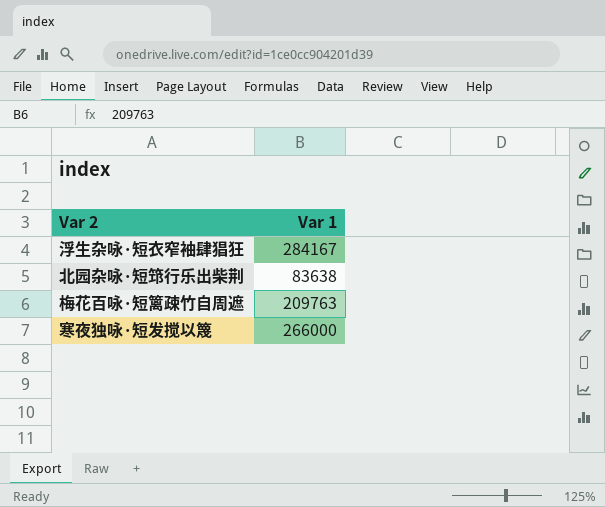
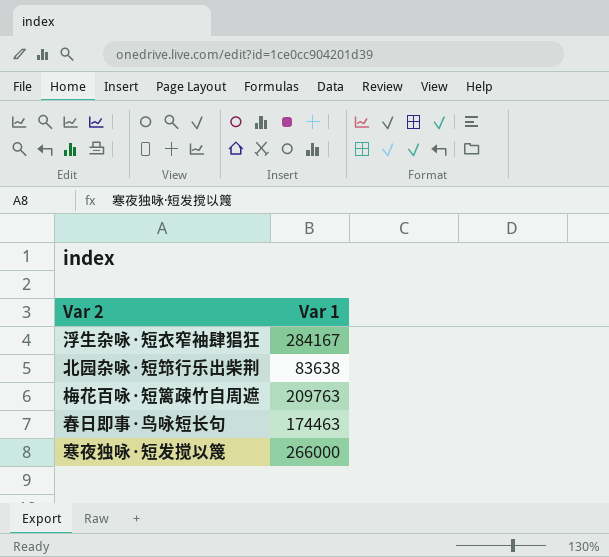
row 春日即事·鸟咏短长句: none -> 174463

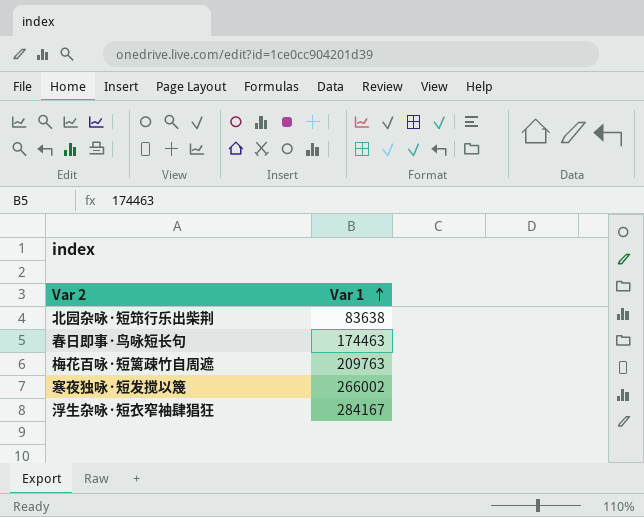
row order: none -> Var 1 ascending
寒夜独咏·短发搅以篾 | Var 1: 266000 -> 266002

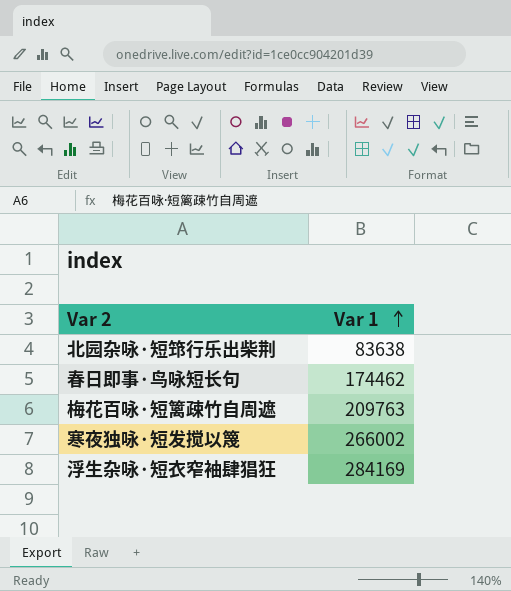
春日即事·鸟咏短长句 | Var 1: 174463 -> 174462
浮生杂咏·短衣窄袖肆猖狂 | Var 1: 284167 -> 284169

